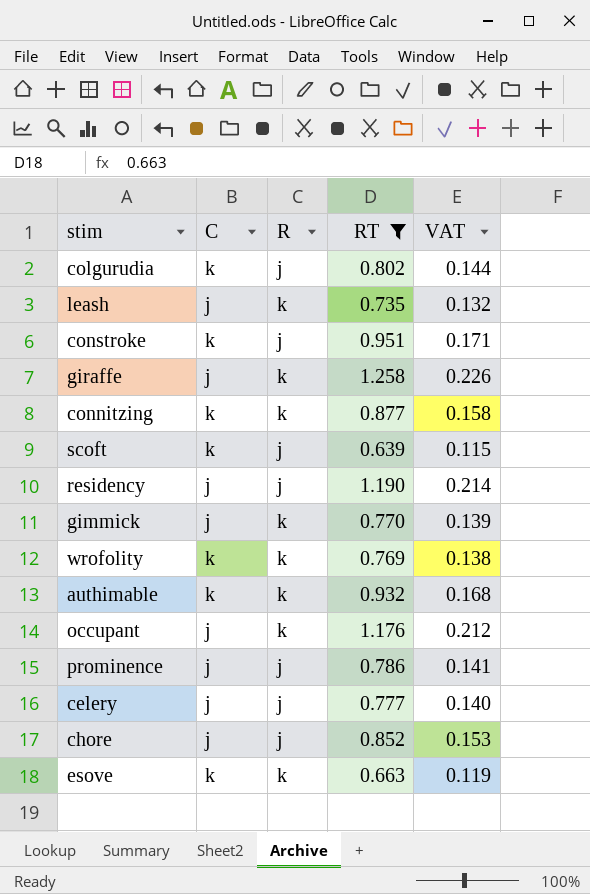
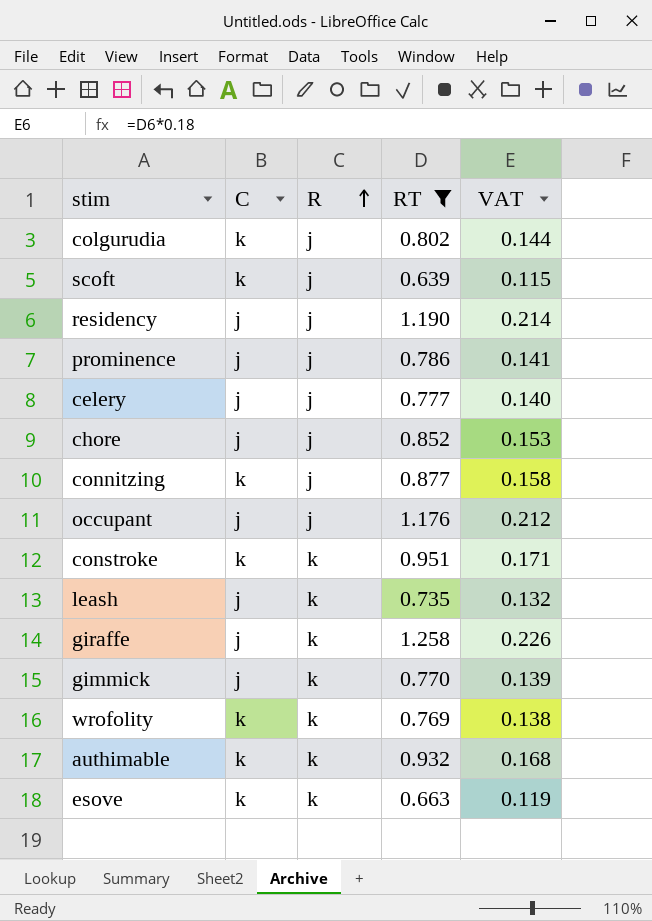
row order: none -> R ascending
connitzing | R: k -> j
occupant | R: k -> j
constroke | R: j -> k

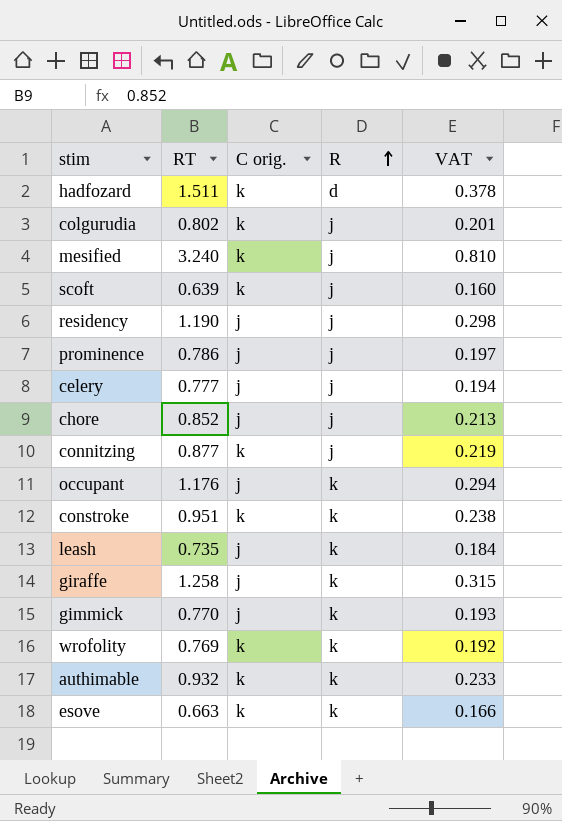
filter: RT <= 1.258 -> none
column RT | position: 4 -> 2
column name: C -> C orig.
column VAT | formula: [RT] * 0.18 -> [RT] * 0.25
occupant | R: j -> k

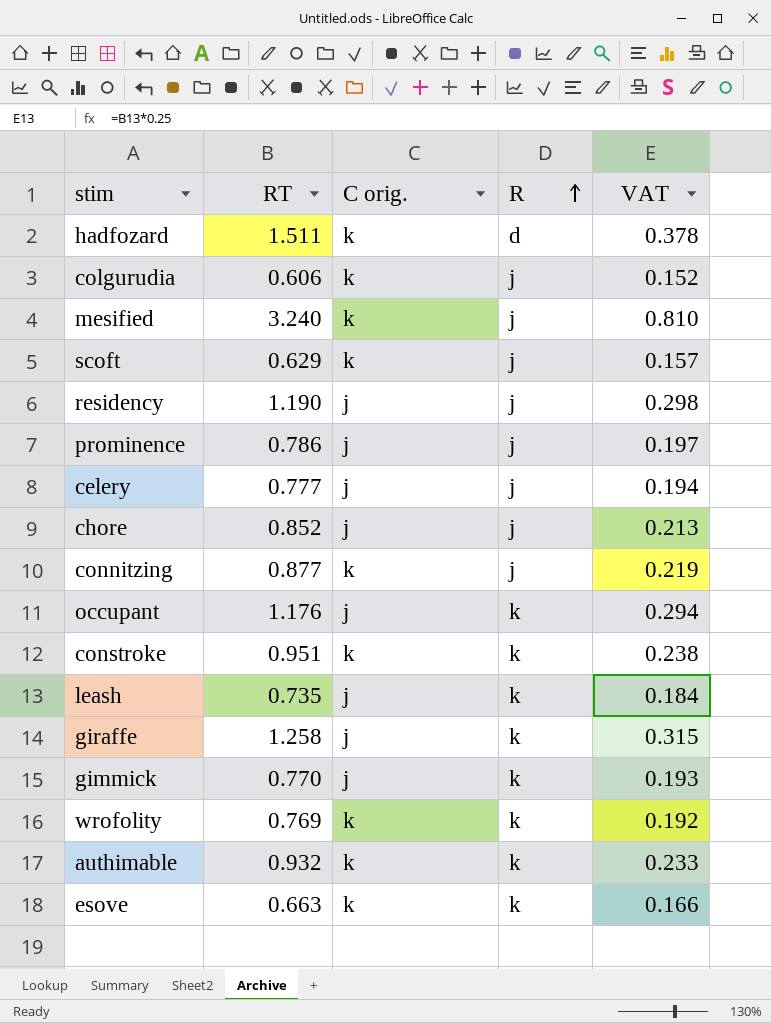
colgurudia | RT: 0.802 -> 0.606
colgurudia | VAT: 0.201 -> 0.152
scoft | RT: 0.639 -> 0.629
scoft | VAT: 0.160 -> 0.157

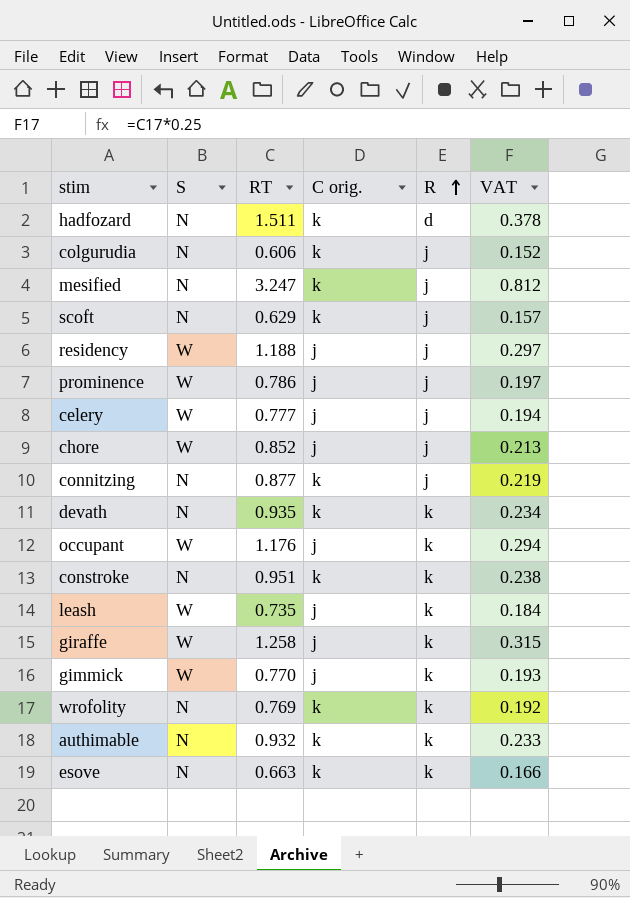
column S | position: none -> 2
mesified | RT: 3.240 -> 3.247
mesified | VAT: 0.810 -> 0.812
residency | RT: 1.190 -> 1.188
residency | VAT: 0.298 -> 0.297
row devath: none -> N | 0.935 | k | k | 0.234

